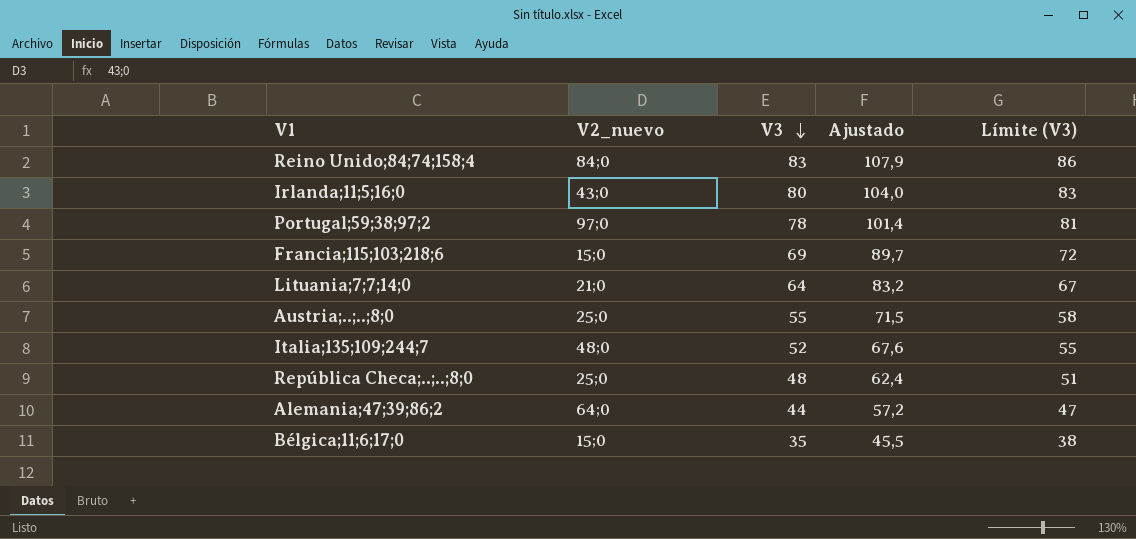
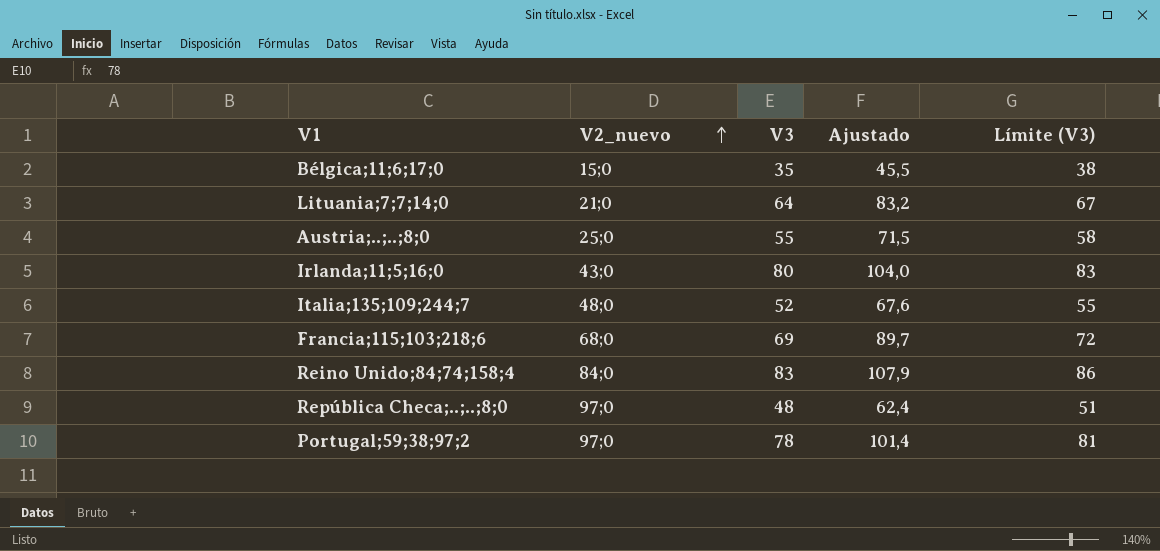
row order: V3 descending -> V2_nuevo ascending
row Alemania;47;39;86;2: 64;0 | 44 | 57,2 | 47 -> none
Francia;115;103;218;6 | V2_nuevo: 15;0 -> 68;0
República Checa;..;..;8;0 | V2_nuevo: 25;0 -> 97;0

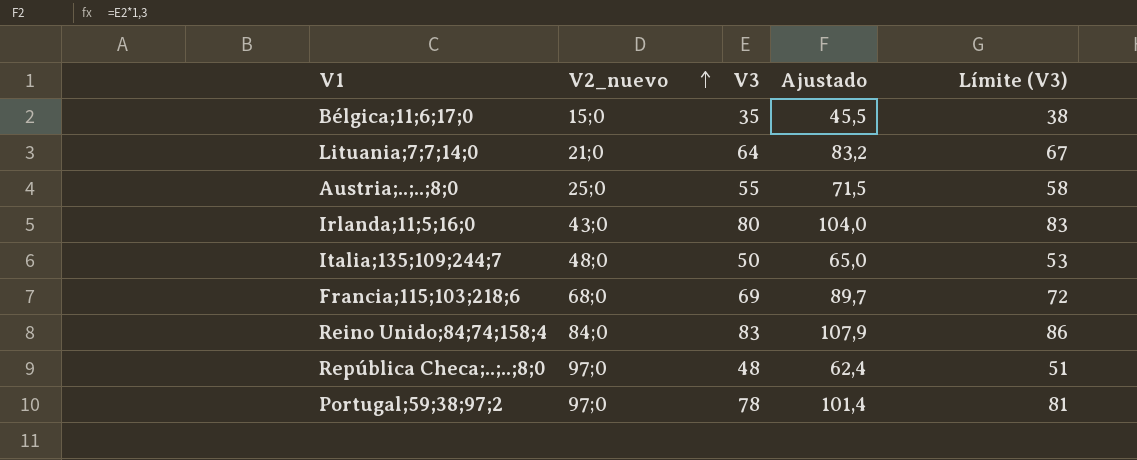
Italia;135;109;244;7 | V3: 52 -> 50
Italia;135;109;244;7 | Ajustado: 67,6 -> 65,0
Italia;135;109;244;7 | Límite (V3): 55 -> 53

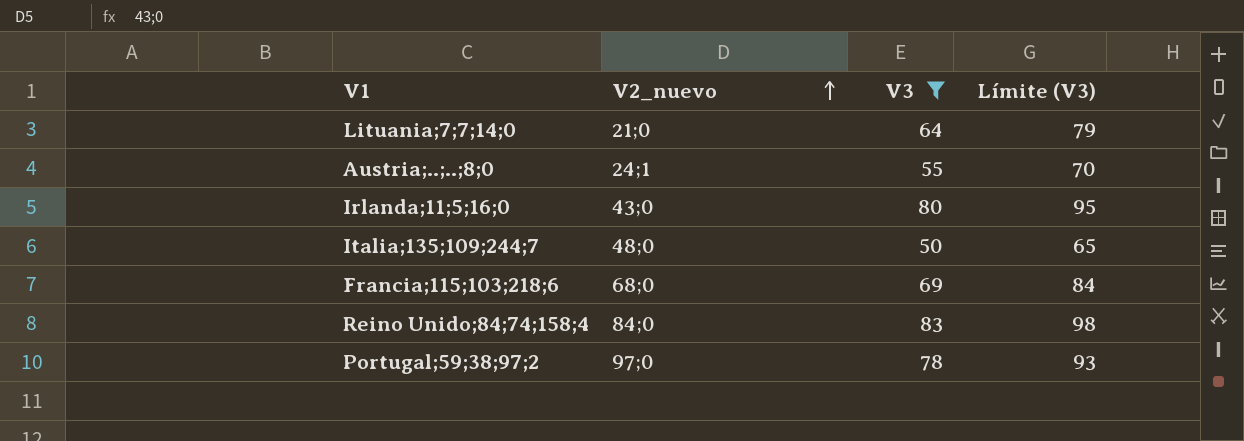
filter: none -> V3 >= 50
column Ajustado | formula: [V3] * 1,3 -> none
column Límite (V3) | formula: [V3] + 3 -> [V3] + 15
Austria;..;..;8;0 | V2_nuevo: 25;0 -> 24;1

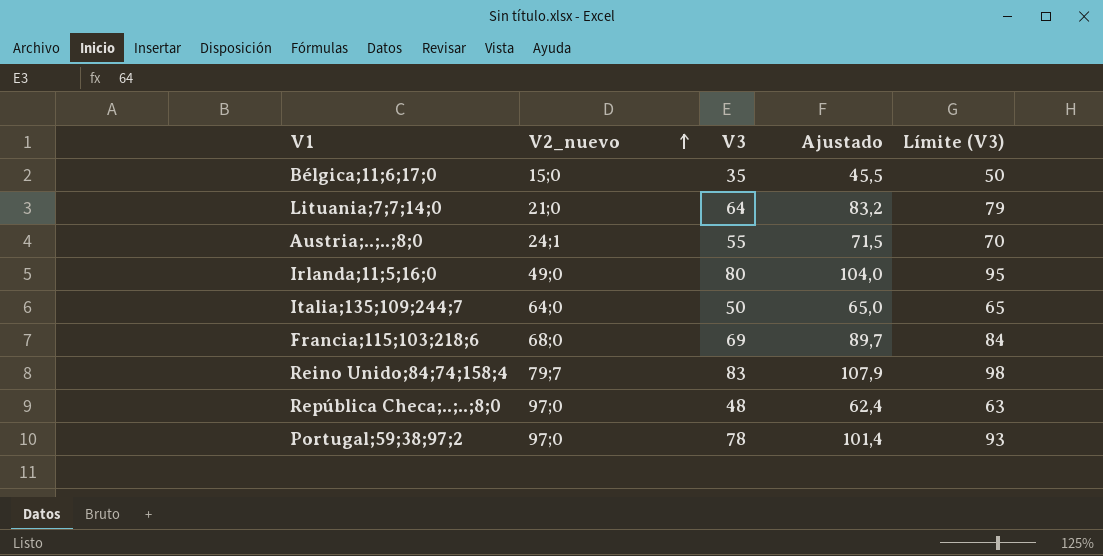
filter: V3 >= 50 -> none
column Ajustado | formula: none -> [V3] * 1,3
Irlanda;11;5;16;0 | V2_nuevo: 43;0 -> 49;0
Italia;135;109;244;7 | V2_nuevo: 48;0 -> 64;0
Reino Unido;84;74;158;4 | V2_nuevo: 84;0 -> 79;7

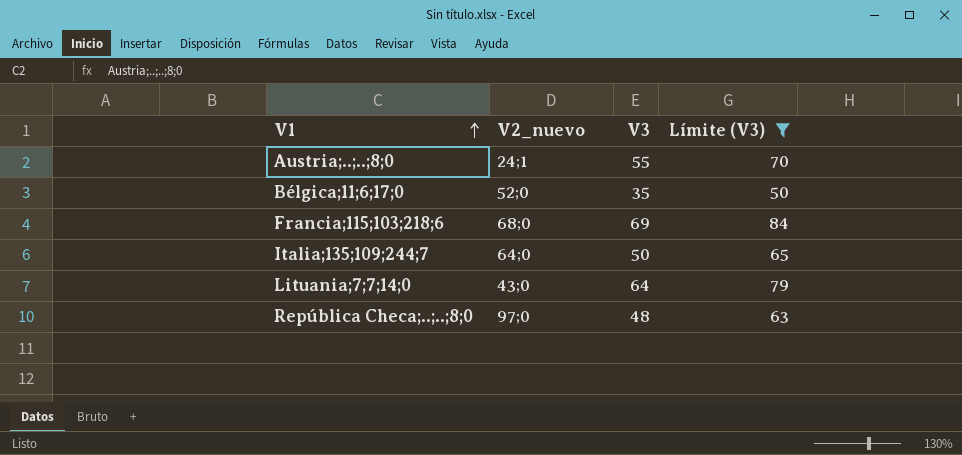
filter: none -> Límite (V3) <= 84
row order: V2_nuevo ascending -> V1 ascending
column Ajustado | formula: [V3] * 1,3 -> none
Bélgica;11;6;17;0 | V2_nuevo: 15;0 -> 52;0
Lituania;7;7;14;0 | V2_nuevo: 21;0 -> 43;0

